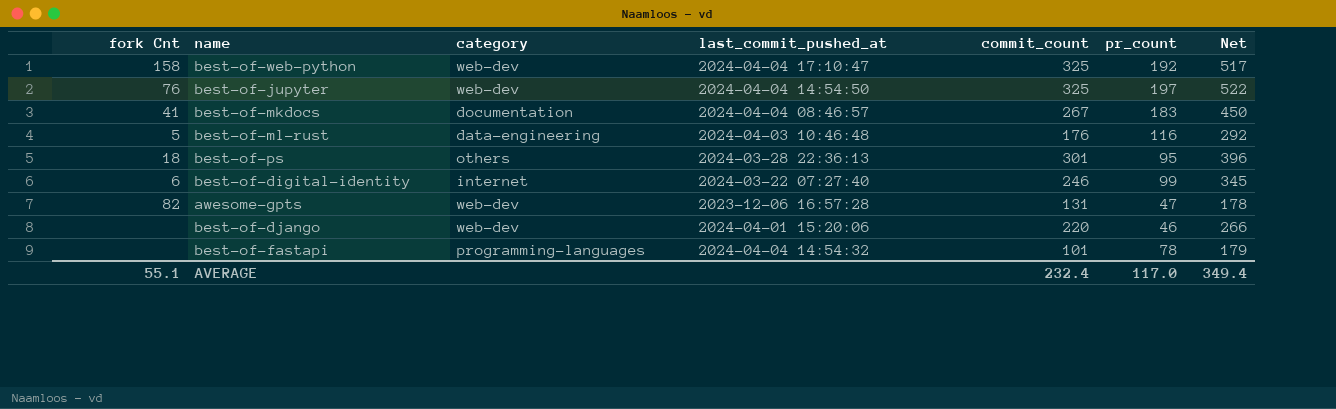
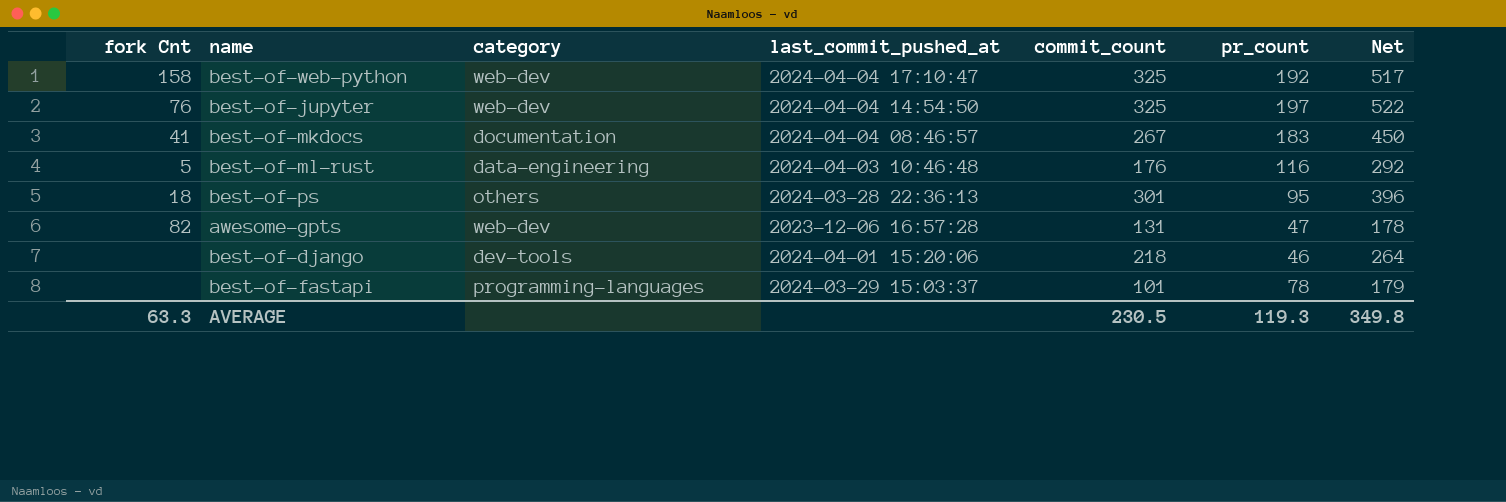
row best-of-digital-identity: 6 | internet | 2024-03-22 07:27:40 | 246 | 99 | 345 -> none
best-of-django | category: web-dev -> dev-tools
best-of-django | commit_count: 220 -> 218
best-of-django | Net: 266 -> 264
best-of-fastapi | last_commit_pushed_at: 2024-04-04 14:54:32 -> 2024-03-29 15:03:37
AVERAGE | fork Cnt: 55.1 -> 63.3
AVERAGE | commit_count: 232.4 -> 230.5
AVERAGE | pr_count: 117.0 -> 119.3
AVERAGE | Net: 349.4 -> 349.8

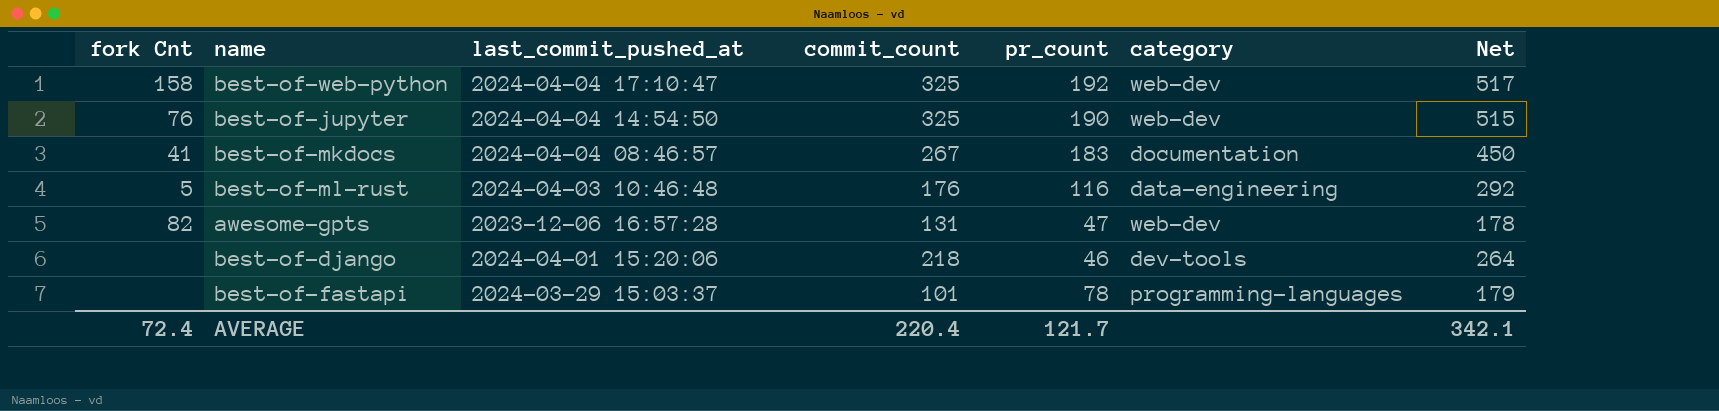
column category | position: 3 -> 6
row best-of-ps: 18 | others | 2024-03-28 22:36:13 | 301 | 95 | 396 -> none
best-of-jupyter | pr_count: 197 -> 190
best-of-jupyter | Net: 522 -> 515
AVERAGE | fork Cnt: 63.3 -> 72.4
AVERAGE | commit_count: 230.5 -> 220.4
AVERAGE | pr_count: 119.3 -> 121.7
AVERAGE | Net: 349.8 -> 342.1

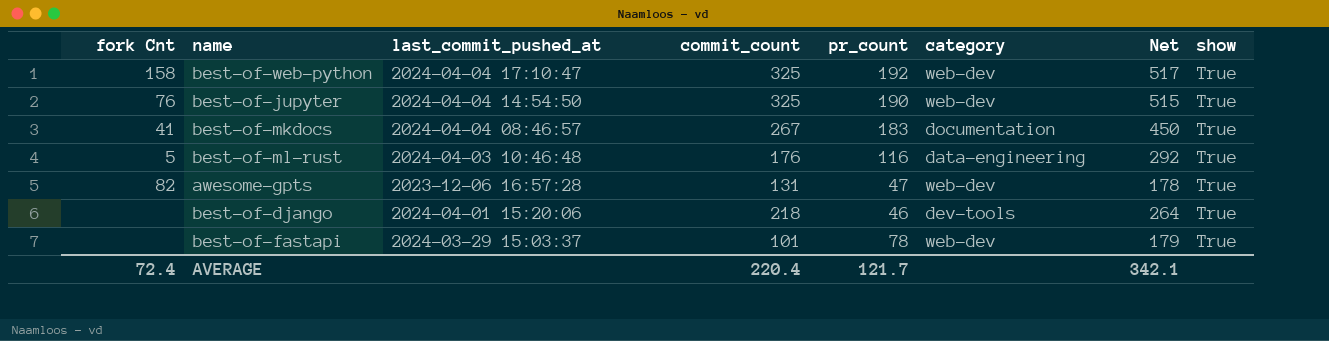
column show | position: none -> 8
best-of-fastapi | category: programming-languages -> web-dev

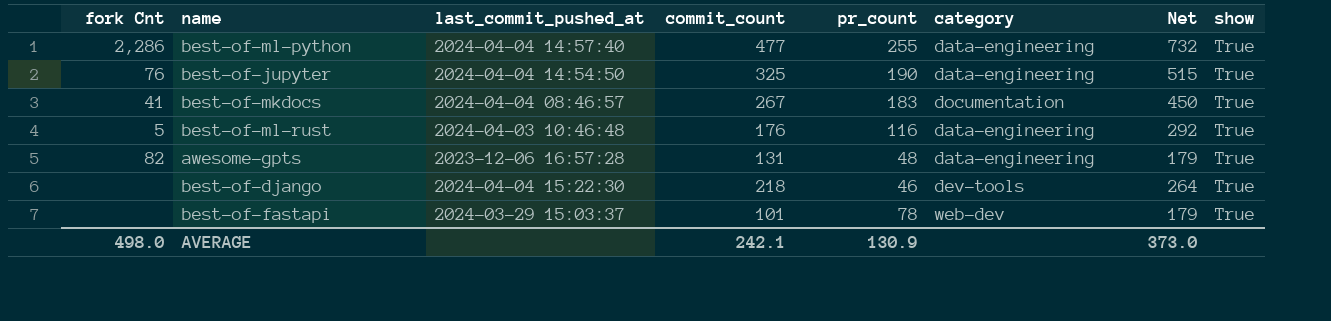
row best-of-web-python: 158 | 2024-04-04 17:10:47 | 325 | 192 | web-dev | 517 | True -> none
row best-of-ml-python: none -> 2,286 | 2024-04-04 14:57:40 | 477 | 255 | data-engineering | 732 | True
best-of-jupyter | category: web-dev -> data-engineering
awesome-gpts | pr_count: 47 -> 48
awesome-gpts | category: web-dev -> data-engineering
awesome-gpts | Net: 178 -> 179
best-of-django | last_commit_pushed_at: 2024-04-01 15:20:06 -> 2024-04-04 15:22:30
AVERAGE | fork Cnt: 72.4 -> 498.0
AVERAGE | commit_count: 220.4 -> 242.1
AVERAGE | pr_count: 121.7 -> 130.9
AVERAGE | Net: 342.1 -> 373.0

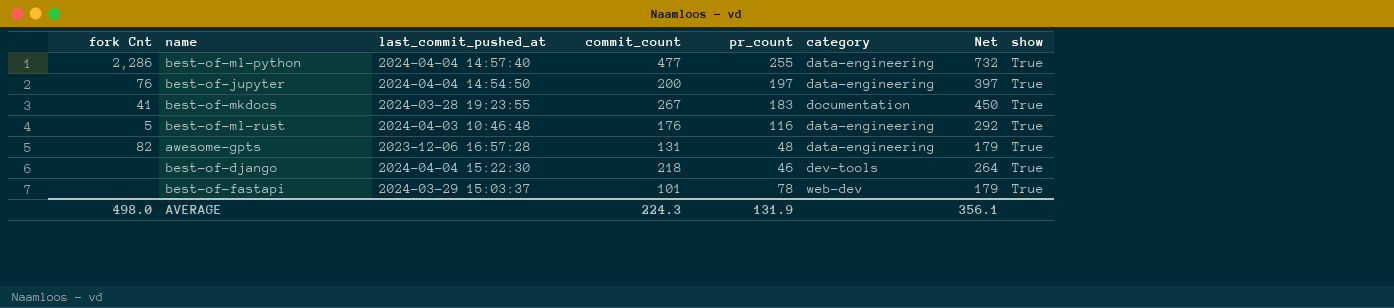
best-of-jupyter | commit_count: 325 -> 200
best-of-jupyter | pr_count: 190 -> 197
best-of-jupyter | Net: 515 -> 397
best-of-mkdocs | last_commit_pushed_at: 2024-04-04 08:46:57 -> 2024-03-28 19:23:55
AVERAGE | commit_count: 242.1 -> 224.3
AVERAGE | pr_count: 130.9 -> 131.9
AVERAGE | Net: 373.0 -> 356.1

